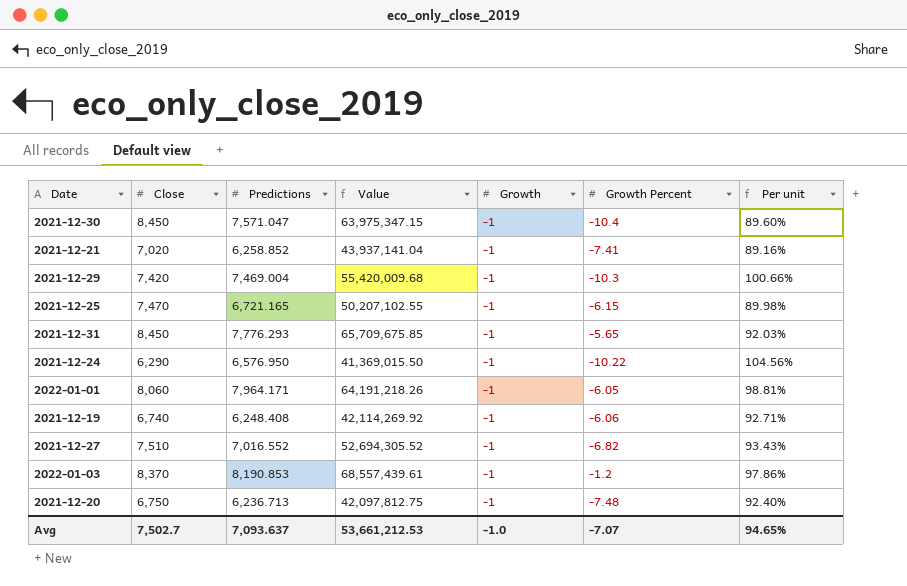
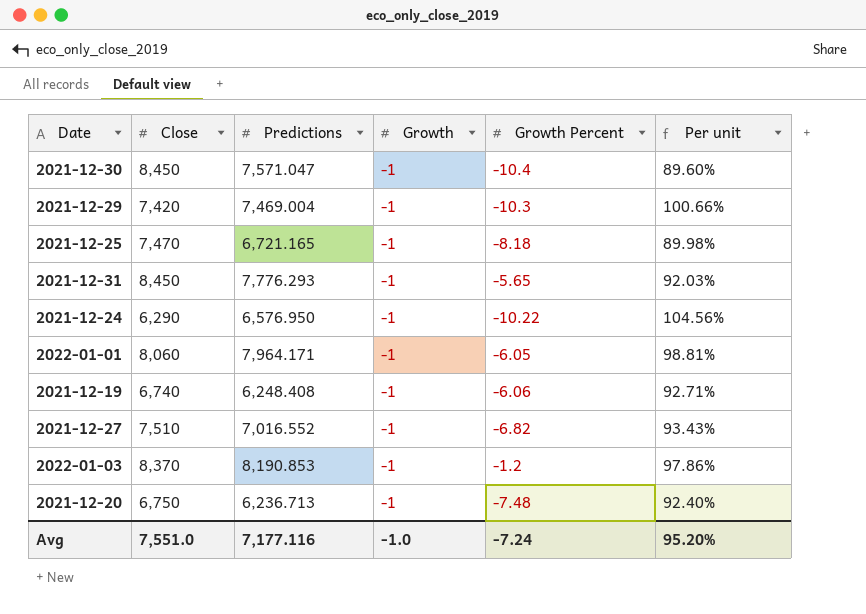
column Value | formula: [Close] * [Predictions] -> none
row 2021-12-21: 7,020 | 6,258.852 | 43,937,141.04 | -1 | -7.41 | 89.16% -> none
2021-12-25 | Growth Percent: -6.15 -> -8.18
Avg | Close: 7,502.7 -> 7,551.0
Avg | Predictions: 7,093.637 -> 7,177.116
Avg | Growth Percent: -7.07 -> -7.24
Avg | Per unit: 94.65% -> 95.20%

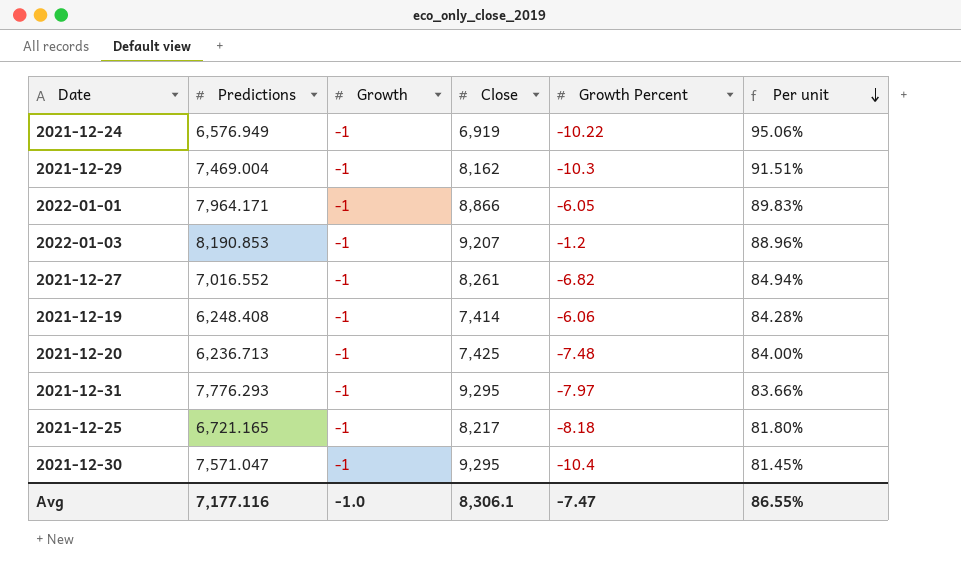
row order: none -> Per unit descending
column Close | position: 2 -> 4
2021-12-24 | Predictions: 6,576.950 -> 6,576.949
2021-12-24 | Close: 6,290 -> 6,919
2021-12-24 | Per unit: 104.56% -> 95.06%
2021-12-29 | Close: 7,420 -> 8,162
2021-12-29 | Per unit: 100.66% -> 91.51%
2022-01-01 | Close: 8,060 -> 8,866
2022-01-01 | Per unit: 98.81% -> 89.83%
2022-01-03 | Close: 8,370 -> 9,207
2022-01-03 | Per unit: 97.86% -> 88.96%
2021-12-27 | Close: 7,510 -> 8,261
2021-12-27 | Per unit: 93.43% -> 84.94%
2021-12-19 | Close: 6,740 -> 7,414
2021-12-19 | Per unit: 92.71% -> 84.28%
2021-12-20 | Close: 6,750 -> 7,425
2021-12-20 | Per unit: 92.40% -> 84.00%
2021-12-31 | Close: 8,450 -> 9,295
2021-12-31 | Growth Percent: -5.65 -> -7.97
2021-12-31 | Per unit: 92.03% -> 83.66%
2021-12-25 | Close: 7,470 -> 8,217
2021-12-25 | Per unit: 89.98% -> 81.80%
2021-12-30 | Close: 8,450 -> 9,295
2021-12-30 | Per unit: 89.60% -> 81.45%
Avg | Close: 7,551.0 -> 8,306.1
Avg | Growth Percent: -7.24 -> -7.47
Avg | Per unit: 95.20% -> 86.55%

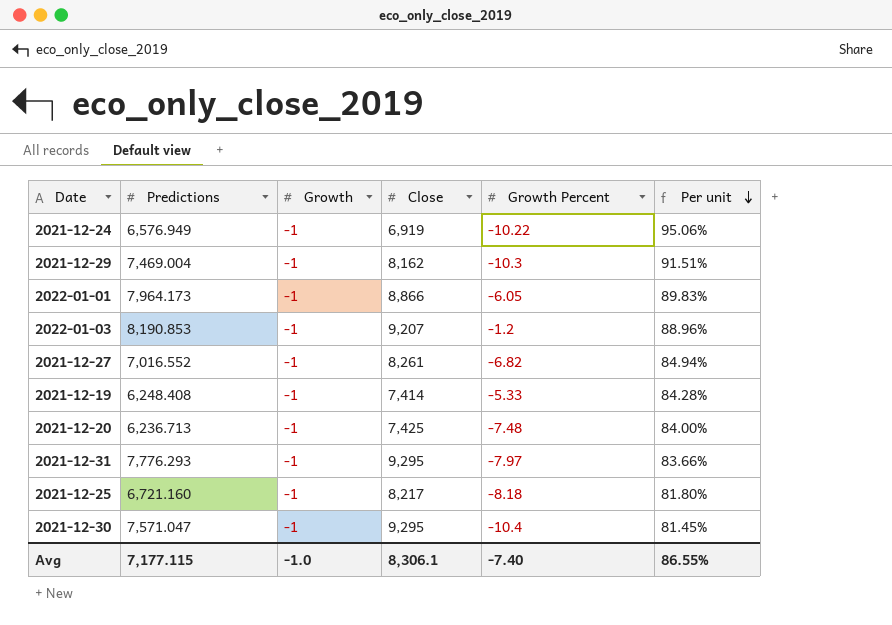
2022-01-01 | Predictions: 7,964.171 -> 7,964.173
2021-12-19 | Growth Percent: -6.06 -> -5.33
2021-12-25 | Predictions: 6,721.165 -> 6,721.160
Avg | Predictions: 7,177.116 -> 7,177.115
Avg | Growth Percent: -7.47 -> -7.40

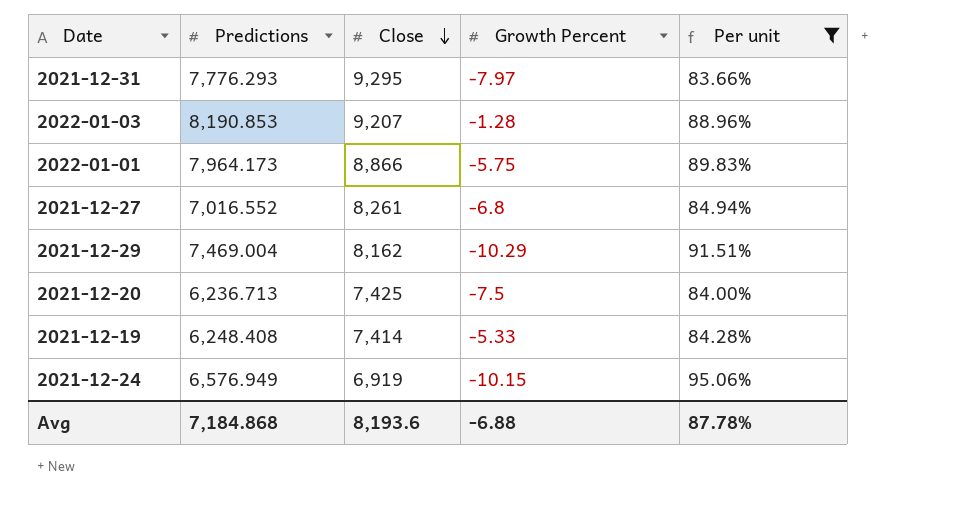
filter: none -> Per unit >= 83.66%
row order: Per unit descending -> Close descending
column Growth | position: 3 -> none
2022-01-03 | Growth Percent: -1.2 -> -1.28
2022-01-01 | Growth Percent: -6.05 -> -5.75
2021-12-27 | Growth Percent: -6.82 -> -6.8
2021-12-29 | Growth Percent: -10.3 -> -10.29
2021-12-20 | Growth Percent: -7.48 -> -7.5
2021-12-24 | Growth Percent: -10.22 -> -10.15
Avg | Predictions: 7,177.115 -> 7,184.868
Avg | Close: 8,306.1 -> 8,193.6
Avg | Growth Percent: -7.40 -> -6.88
Avg | Per unit: 86.55% -> 87.78%

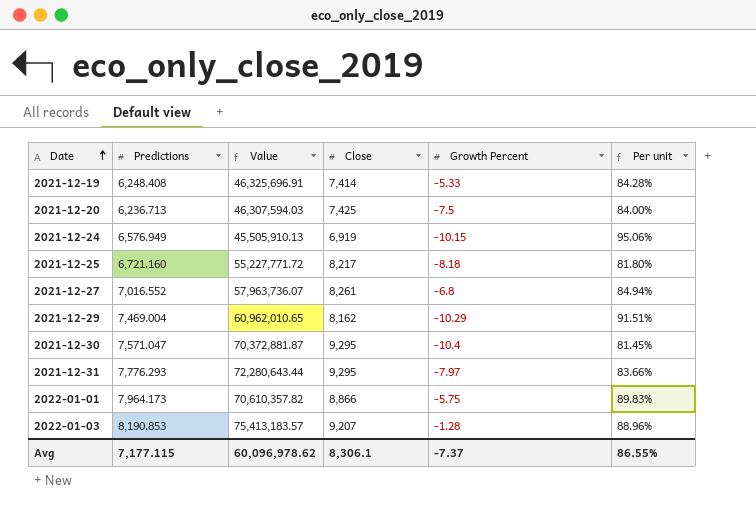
filter: Per unit >= 83.66% -> none
row order: Close descending -> Date ascending
column Value | formula: none -> [Predictions] * [Close]
Avg | Predictions: 7,184.868 -> 7,177.115
Avg | Close: 8,193.6 -> 8,306.1
Avg | Growth Percent: -6.88 -> -7.37
Avg | Per unit: 87.78% -> 86.55%

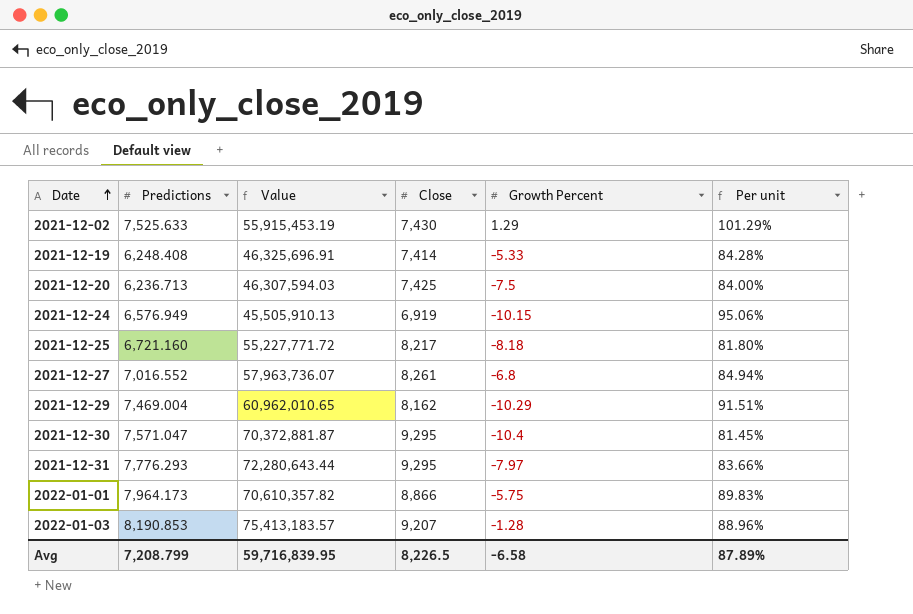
row 2021-12-02: none -> 7,525.633 | 55,915,453.19 | 7,430 | 1.29 | 101.29%
Avg | Predictions: 7,177.115 -> 7,208.799
Avg | Value: 60,096,978.62 -> 59,716,839.95
Avg | Close: 8,306.1 -> 8,226.5
Avg | Growth Percent: -7.37 -> -6.58
Avg | Per unit: 86.55% -> 87.89%

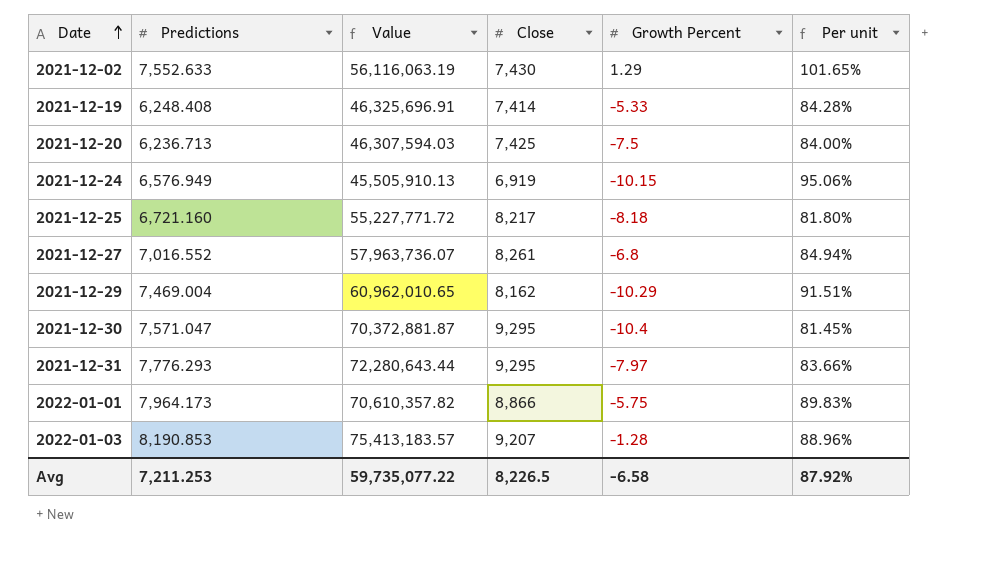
2021-12-02 | Predictions: 7,525.633 -> 7,552.633
2021-12-02 | Value: 55,915,453.19 -> 56,116,063.19
2021-12-02 | Per unit: 101.29% -> 101.65%
Avg | Predictions: 7,208.799 -> 7,211.253
Avg | Value: 59,716,839.95 -> 59,735,077.22
Avg | Per unit: 87.89% -> 87.92%

